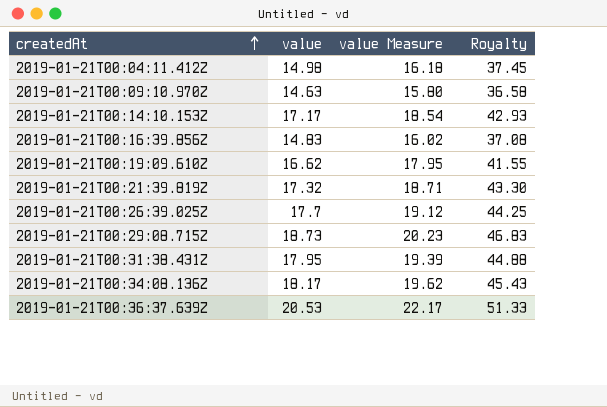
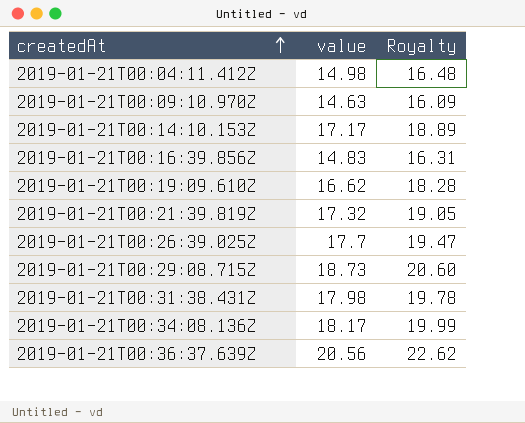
column value Measure | formula: [value] * 1.08 -> none
column Royalty | formula: [value] * 2.5 -> [value] * 1.1
2019-01-21T00:31:38.431Z | value: 17.95 -> 17.98
2019-01-21T00:36:37.639Z | value: 20.53 -> 20.56

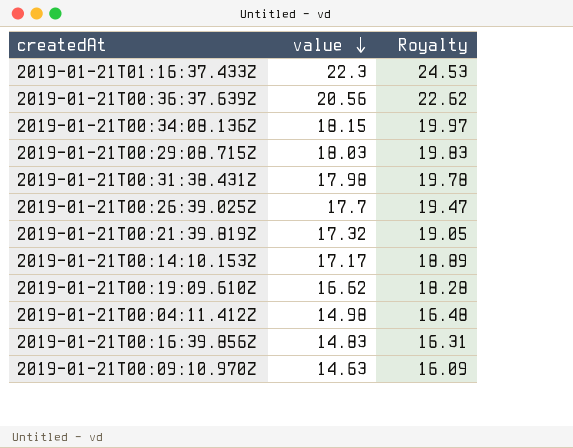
row order: createdAt ascending -> value descending
row 2019-01-21T01:16:37.433Z: none -> 22.3 | 24.53
2019-01-21T00:34:08.136Z | value: 18.17 -> 18.15
2019-01-21T00:34:08.136Z | Royalty: 19.99 -> 19.97
2019-01-21T00:29:08.715Z | value: 18.73 -> 18.03
2019-01-21T00:29:08.715Z | Royalty: 20.60 -> 19.83

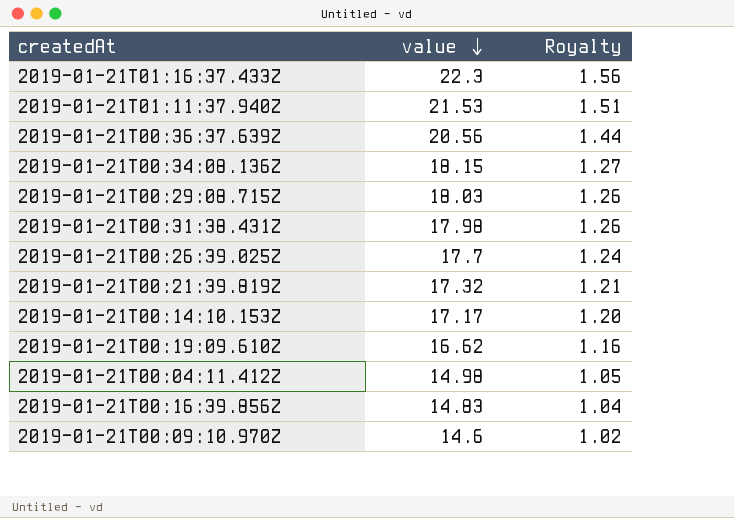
column Royalty | formula: [value] * 1.1 -> [value] * 0.07
row 2019-01-21T01:11:37.940Z: none -> 21.53 | 1.51
2019-01-21T00:09:10.970Z | value: 14.63 -> 14.6

